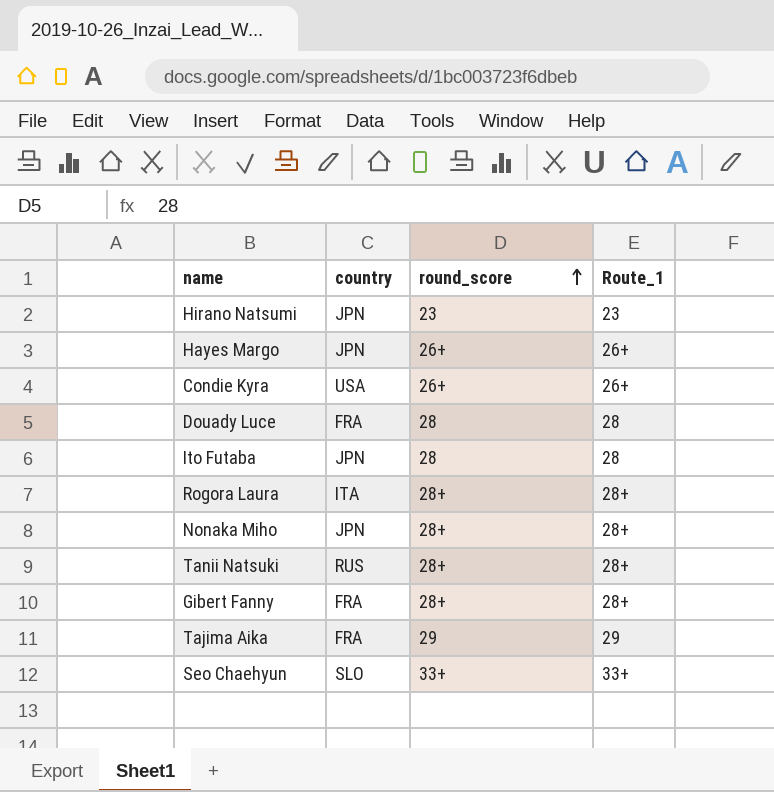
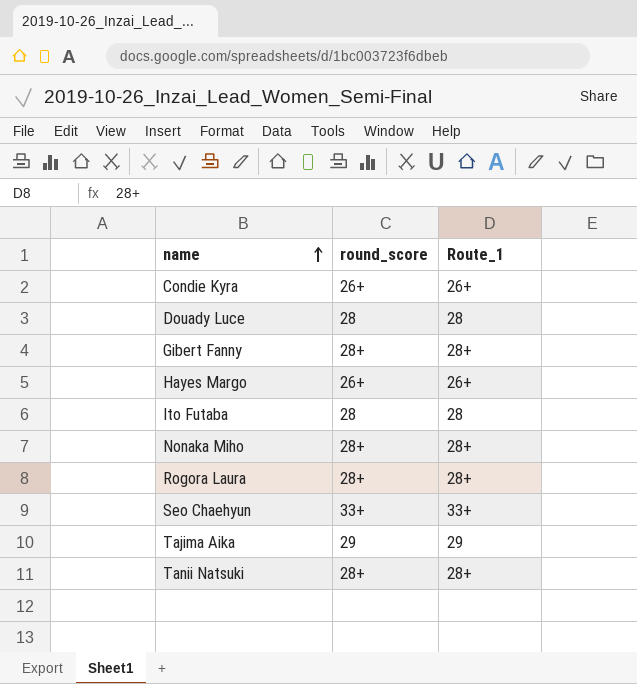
row order: round_score ascending -> name ascending
column country | position: 2 -> none
row Hirano Natsumi: JPN | 23 | 23 -> none

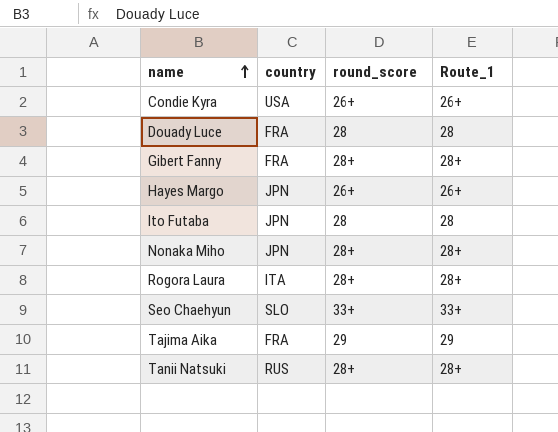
column country | position: none -> 2

